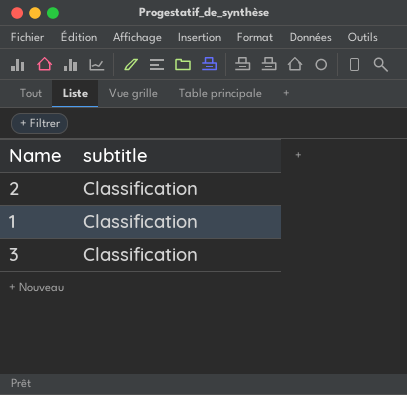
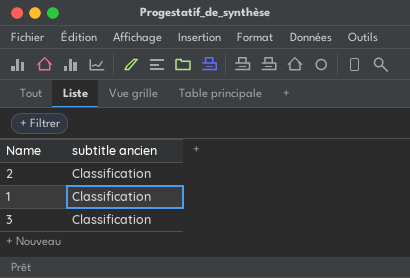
column name: subtitle -> subtitle ancien

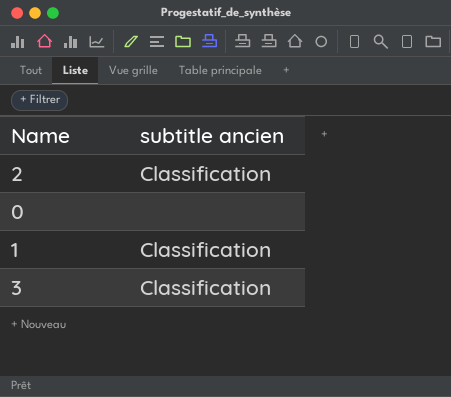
row 0: none -> none

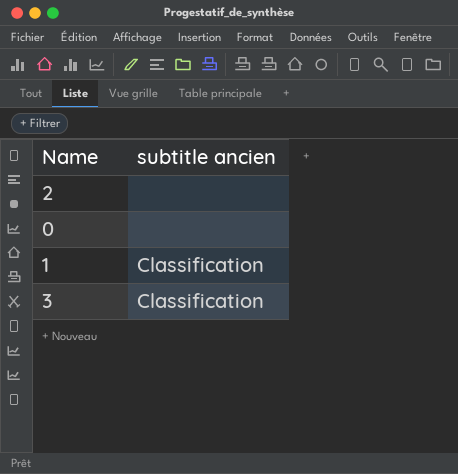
2 | subtitle ancien: Classification -> none

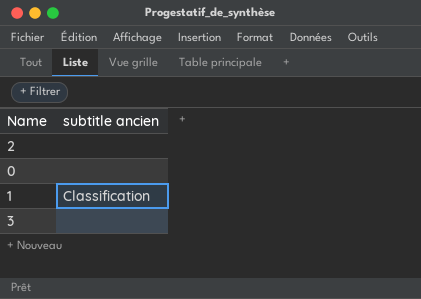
3 | subtitle ancien: Classification -> none

